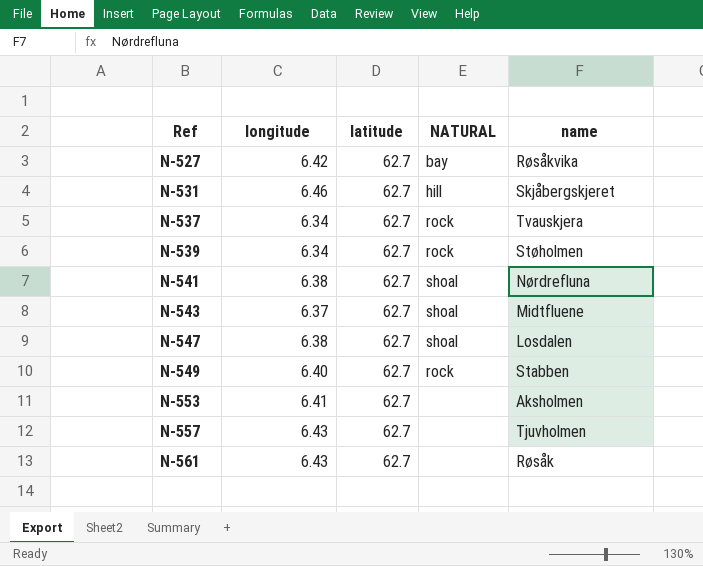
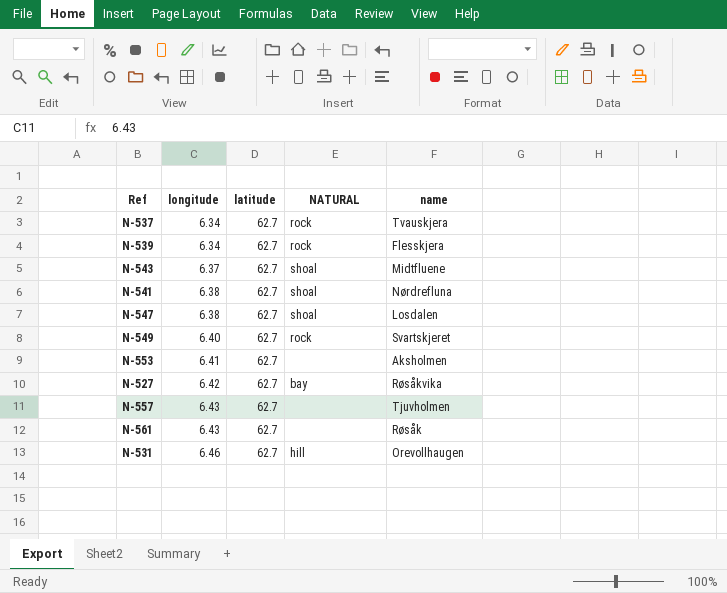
row order: Ref ascending -> longitude ascending
N-539 | name: Støholmen -> Flesskjera
N-549 | name: Stabben -> Svartskjeret
N-531 | name: Skjåbergskjeret -> Orevollhaugen

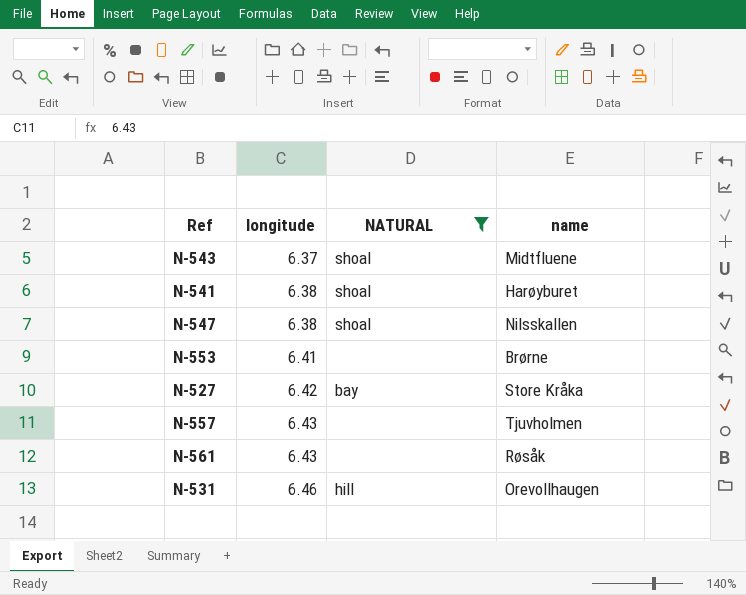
filter: none -> NATURAL != rock
column latitude | position: 3 -> none
N-541 | name: Nørdrefluna -> Harøyburet
N-547 | name: Losdalen -> Nilsskallen
N-553 | name: Aksholmen -> Brørne
N-527 | name: Røsåkvika -> Store Kråka

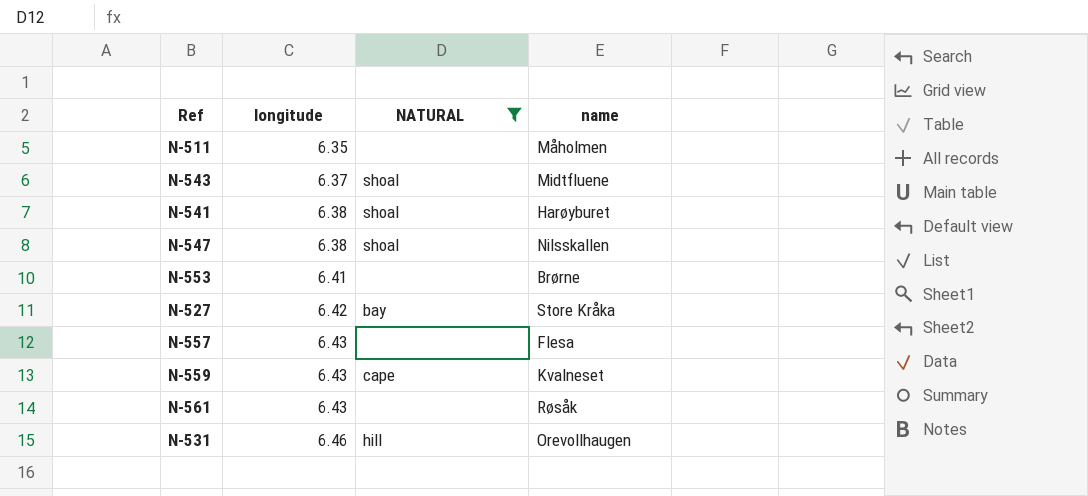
row N-511: none -> 6.35 | none | Måholmen
N-557 | name: Tjuvholmen -> Flesa
row N-559: none -> 6.43 | cape | Kvalneset

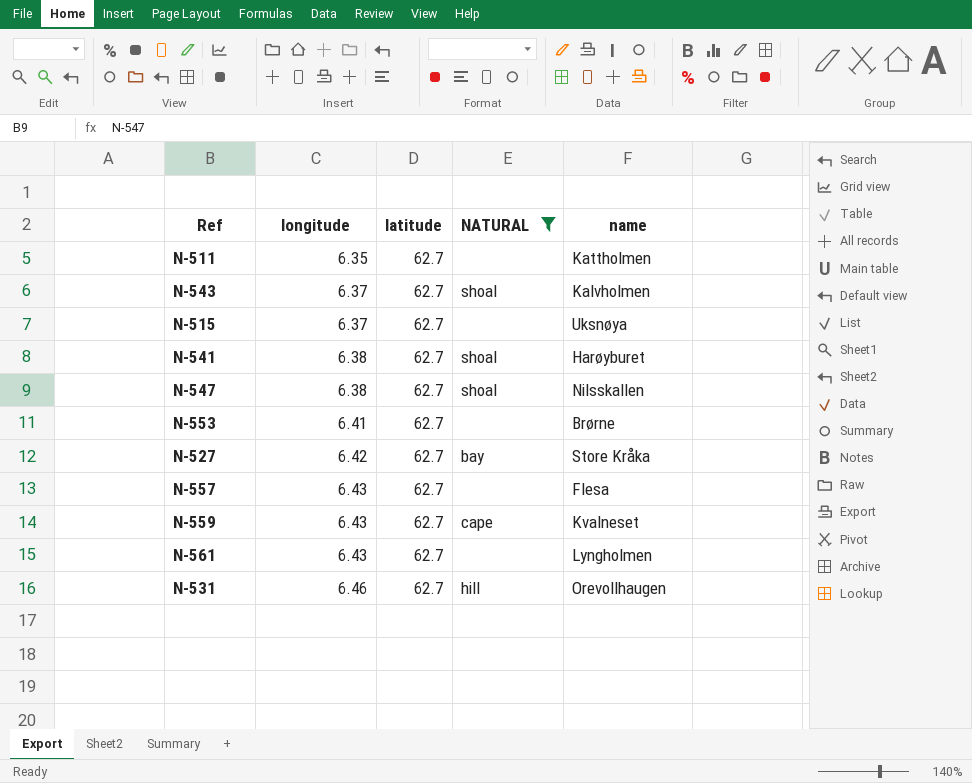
column latitude | position: none -> 3
N-511 | name: Måholmen -> Kattholmen
N-543 | name: Midtfluene -> Kalvholmen
row N-515: none -> 6.37 | 62.7 | none | Uksnøya
N-561 | name: Røsåk -> Lyngholmen

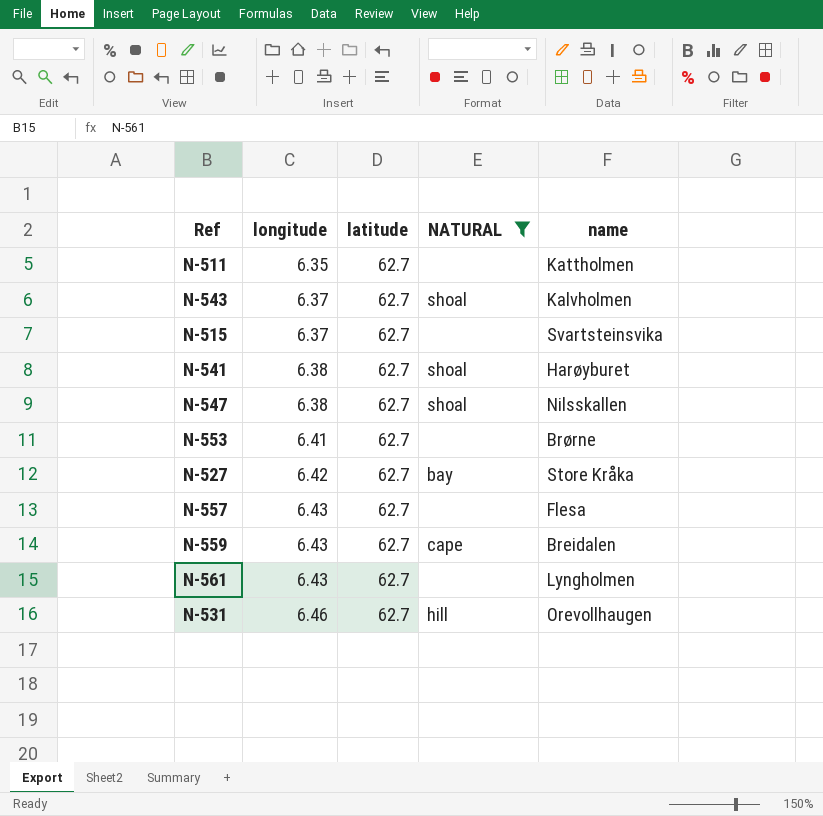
N-515 | name: Uksnøya -> Svartsteinsvika
N-559 | name: Kvalneset -> Breidalen

